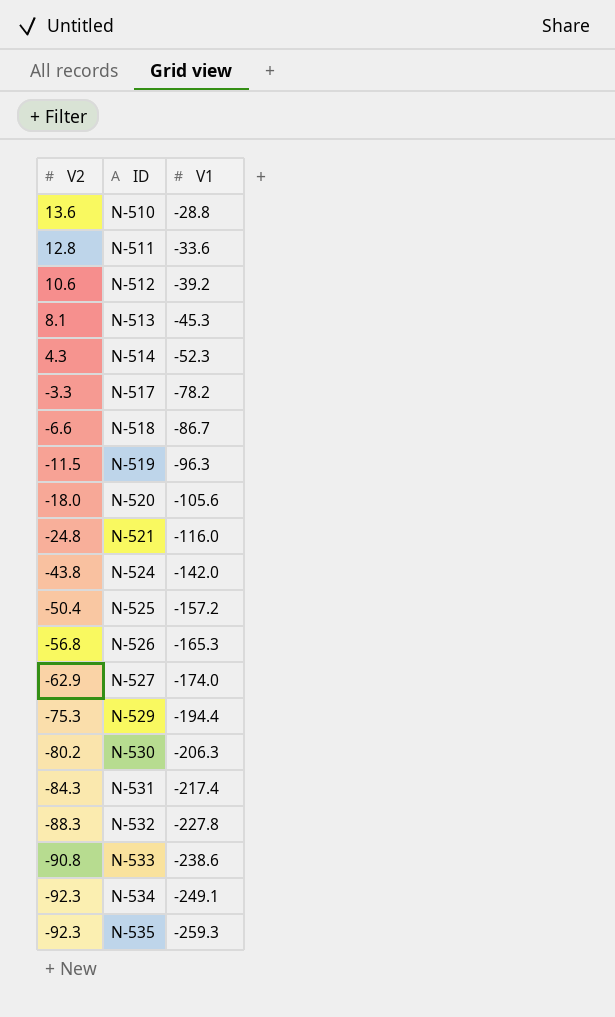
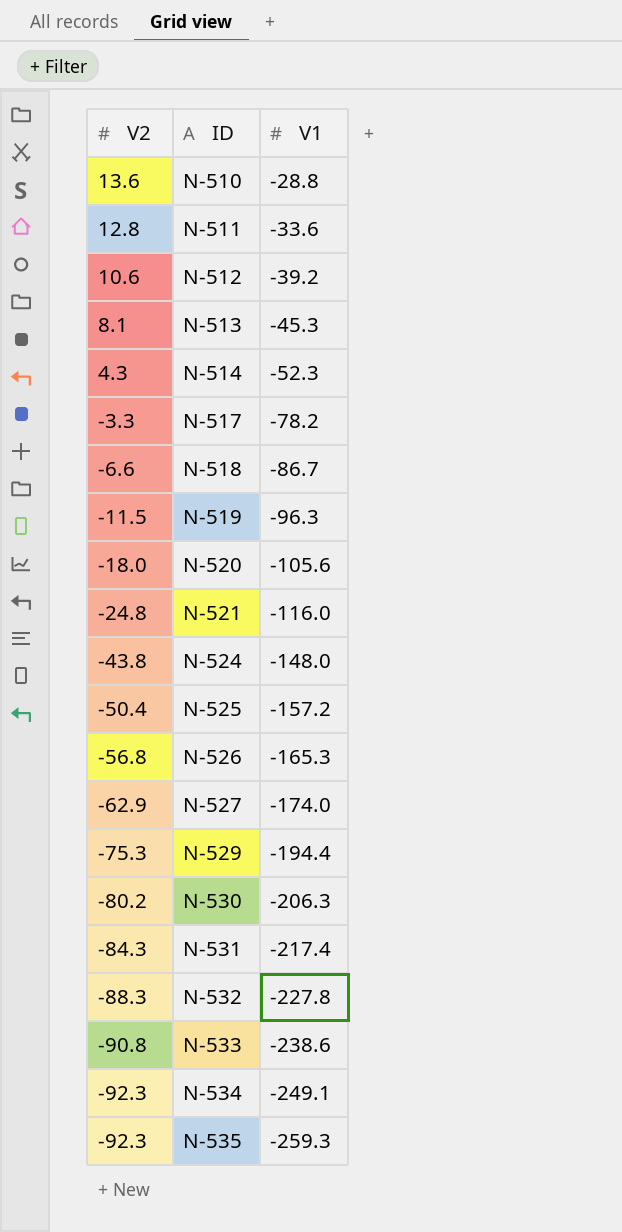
N-524 | V1: -142.0 -> -148.0

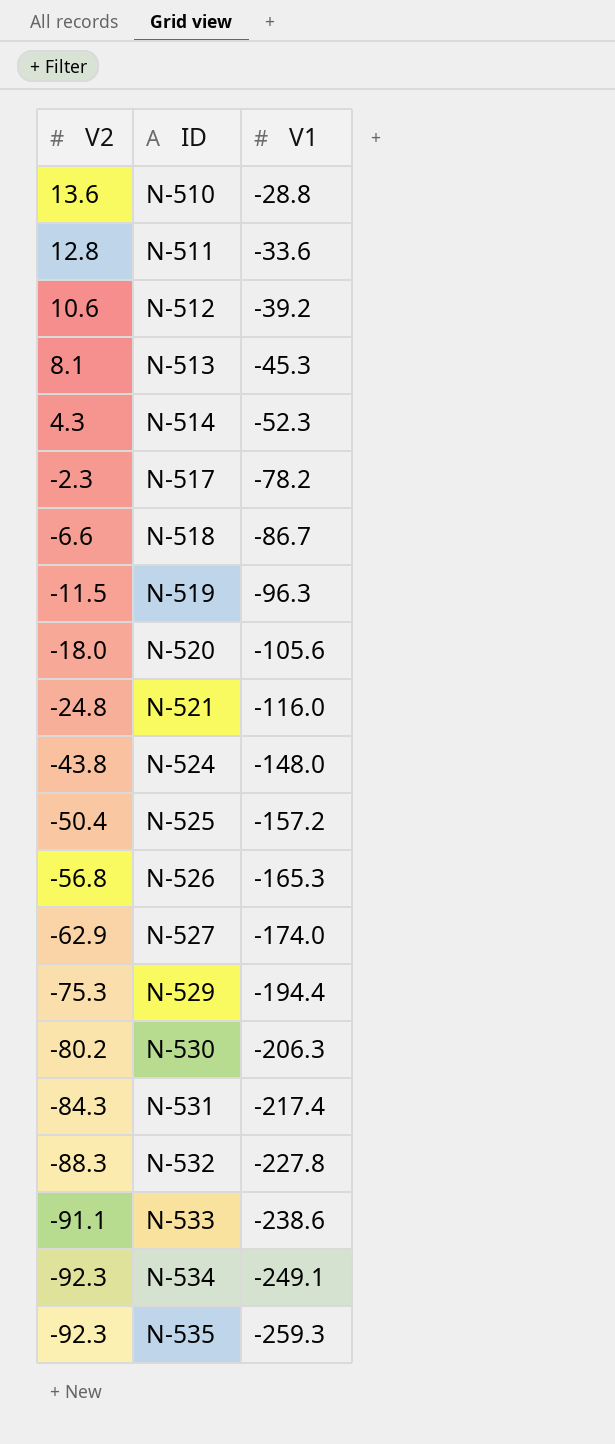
N-517 | V2: -3.3 -> -2.3
N-533 | V2: -90.8 -> -91.1

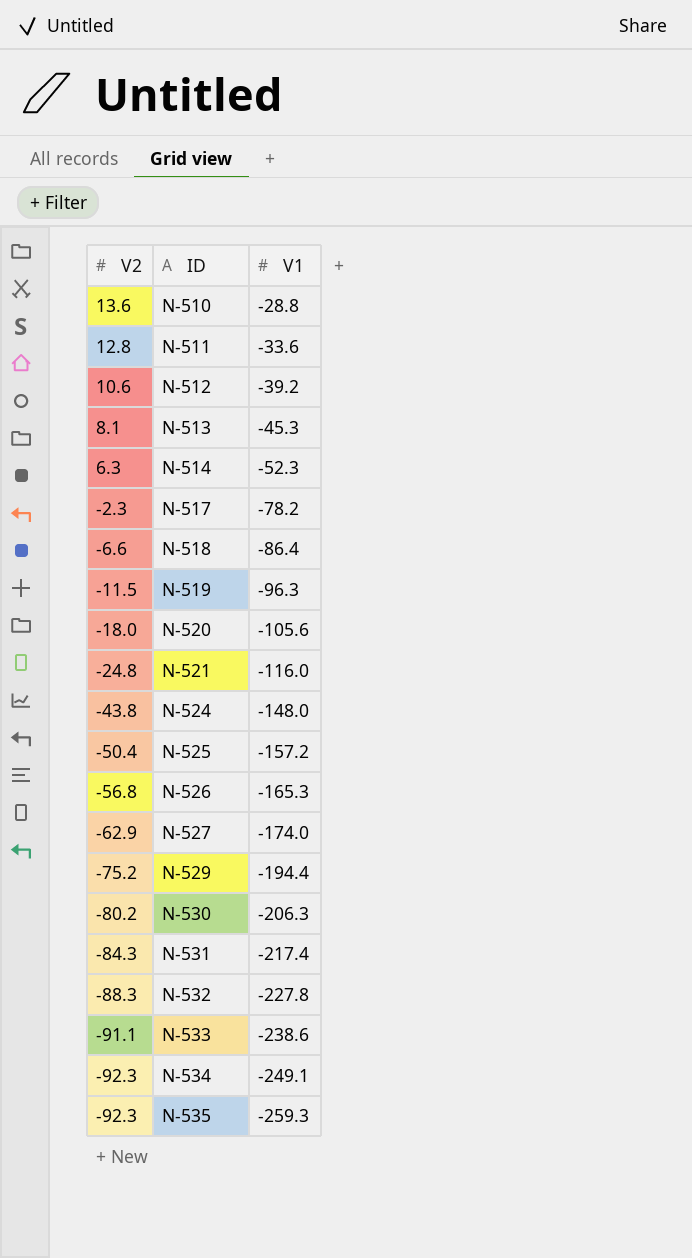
N-514 | V2: 4.3 -> 6.3
N-518 | V1: -86.7 -> -86.4
N-529 | V2: -75.3 -> -75.2

